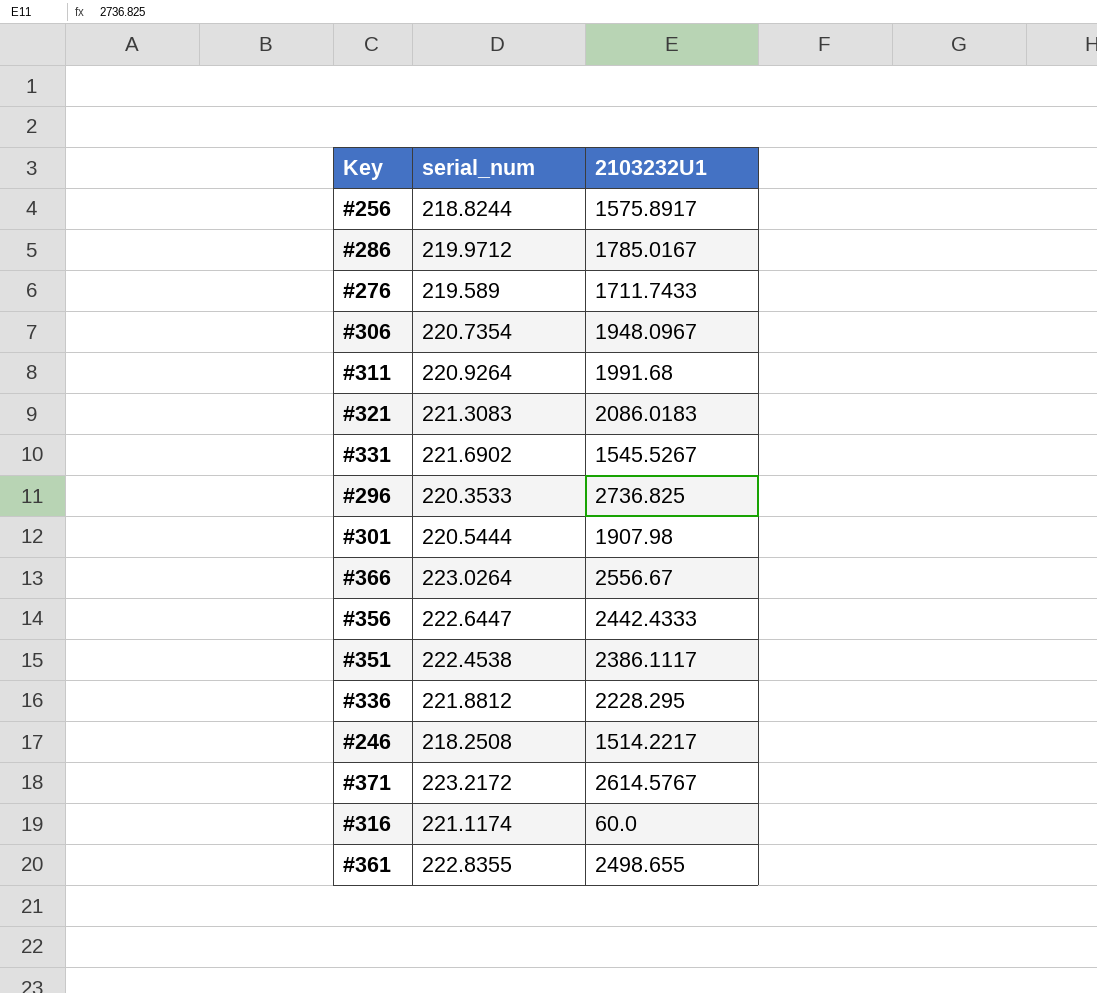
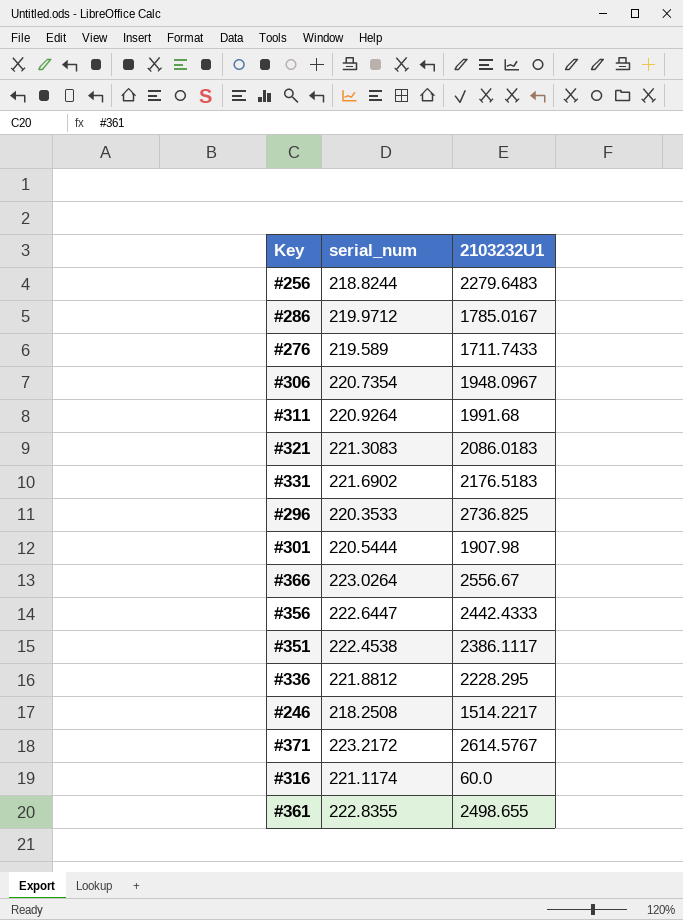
#256 | 2103232U1: 1575.8917 -> 2279.6483
#331 | 2103232U1: 1545.5267 -> 2176.5183

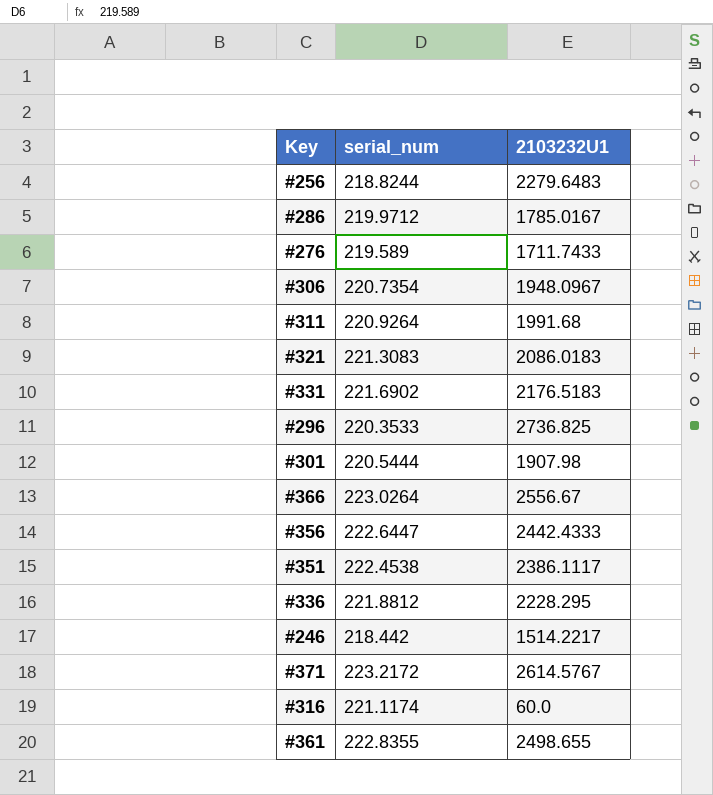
#246 | serial_num: 218.2508 -> 218.442

